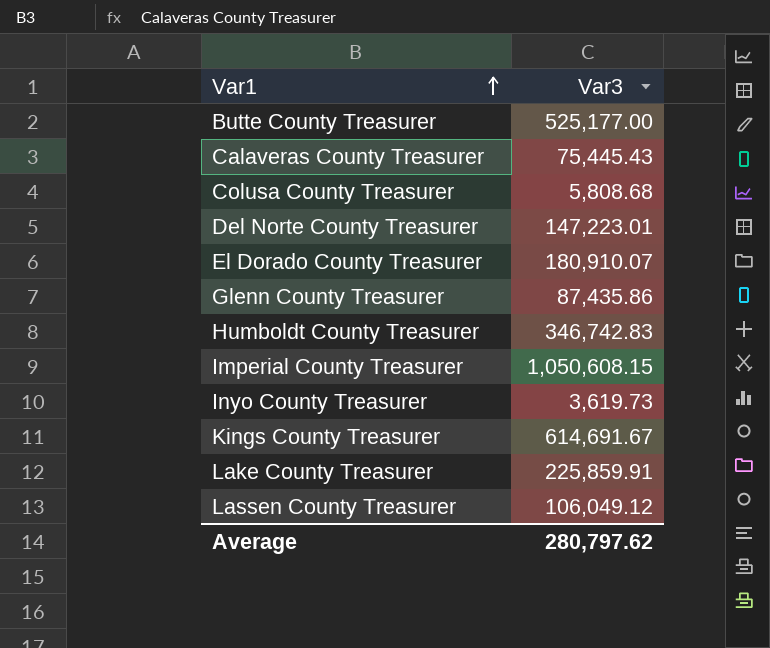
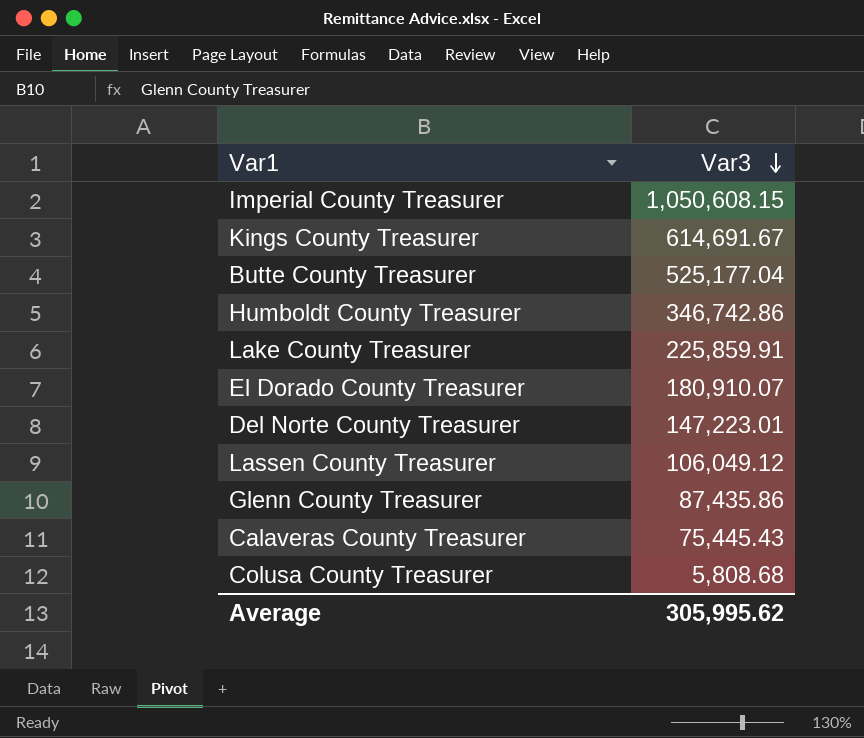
row order: Var1 ascending -> Var3 descending
row Inyo County Treasurer: 3,619.73 -> none
Butte County Treasurer | Var3: 525,177.00 -> 525,177.04
Humboldt County Treasurer | Var3: 346,742.83 -> 346,742.86
Average | Var3: 280,797.62 -> 305,995.62

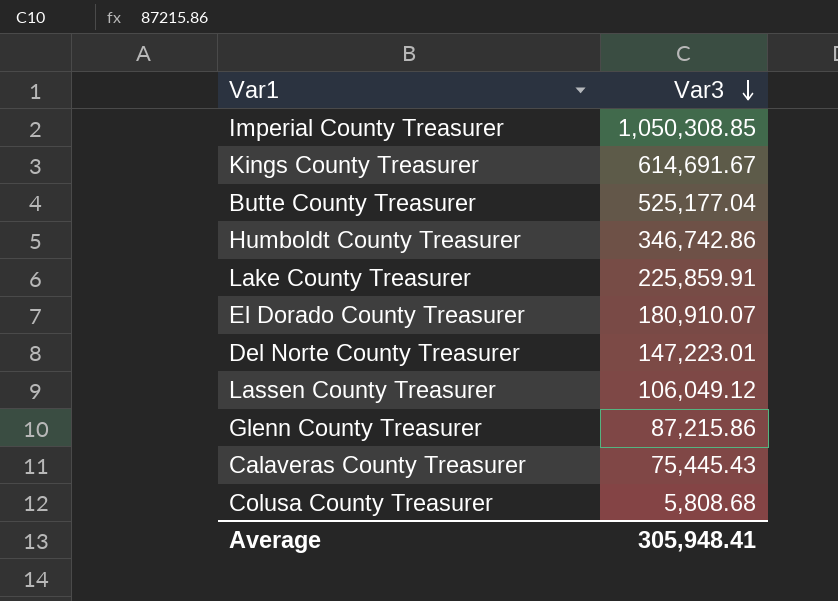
Imperial County Treasurer | Var3: 1,050,608.15 -> 1,050,308.85
Glenn County Treasurer | Var3: 87,435.86 -> 87,215.86
Average | Var3: 305,995.62 -> 305,948.41

